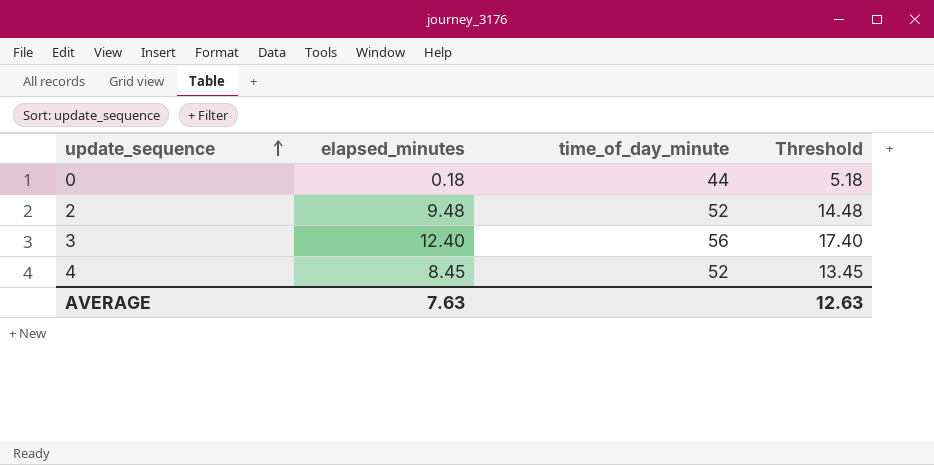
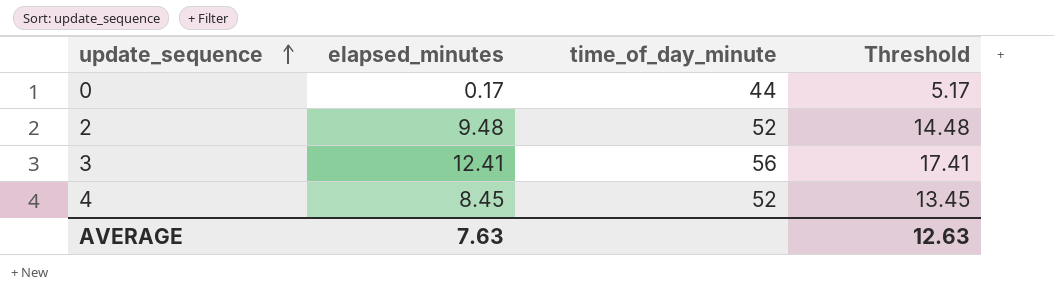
0 | elapsed_minutes: 0.18 -> 0.17
0 | Threshold: 5.18 -> 5.17
3 | elapsed_minutes: 12.40 -> 12.41
3 | Threshold: 17.40 -> 17.41

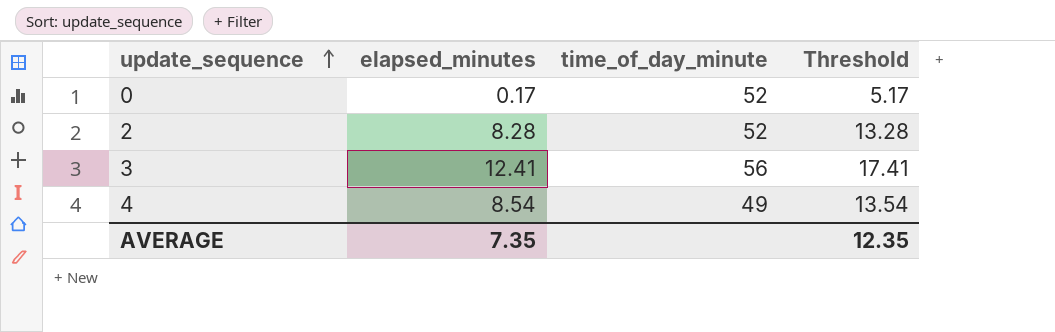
0 | time_of_day_minute: 44 -> 52
2 | elapsed_minutes: 9.48 -> 8.28
2 | Threshold: 14.48 -> 13.28
4 | elapsed_minutes: 8.45 -> 8.54
4 | time_of_day_minute: 52 -> 49
4 | Threshold: 13.45 -> 13.54
AVERAGE | elapsed_minutes: 7.63 -> 7.35
AVERAGE | Threshold: 12.63 -> 12.35

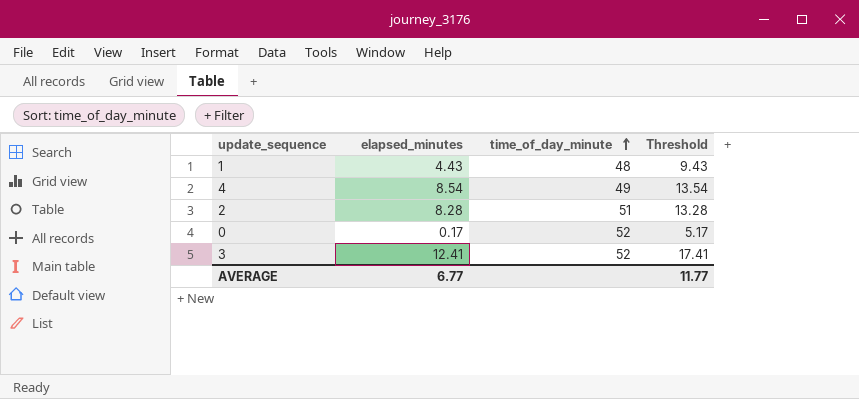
row order: update_sequence ascending -> time_of_day_minute ascending
row 1: none -> 4.43 | 48 | 9.43
2 | time_of_day_minute: 52 -> 51
3 | time_of_day_minute: 56 -> 52
AVERAGE | elapsed_minutes: 7.35 -> 6.77
AVERAGE | Threshold: 12.35 -> 11.77

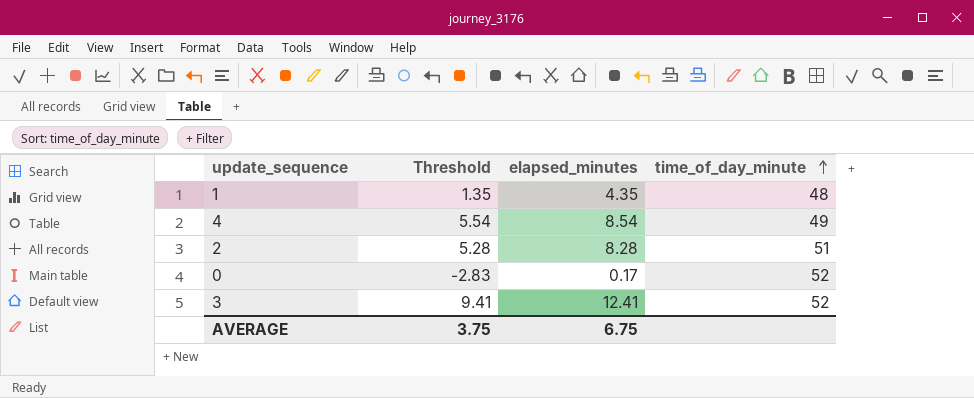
column Threshold | formula: [elapsed_minutes] + 5 -> [elapsed_minutes] - 3
column Threshold | position: 4 -> 2
1 | elapsed_minutes: 4.43 -> 4.35
AVERAGE | Threshold: 11.77 -> 3.75
AVERAGE | elapsed_minutes: 6.77 -> 6.75

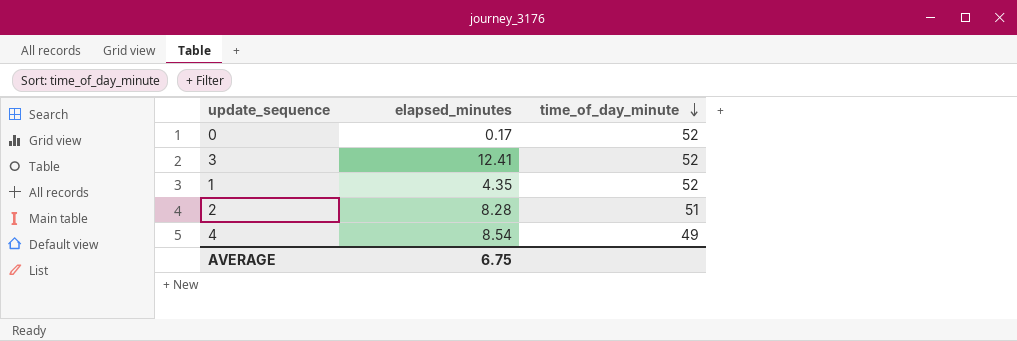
row order: time_of_day_minute ascending -> time_of_day_minute descending
column Threshold | formula: [elapsed_minutes] - 3 -> none
1 | time_of_day_minute: 48 -> 52

